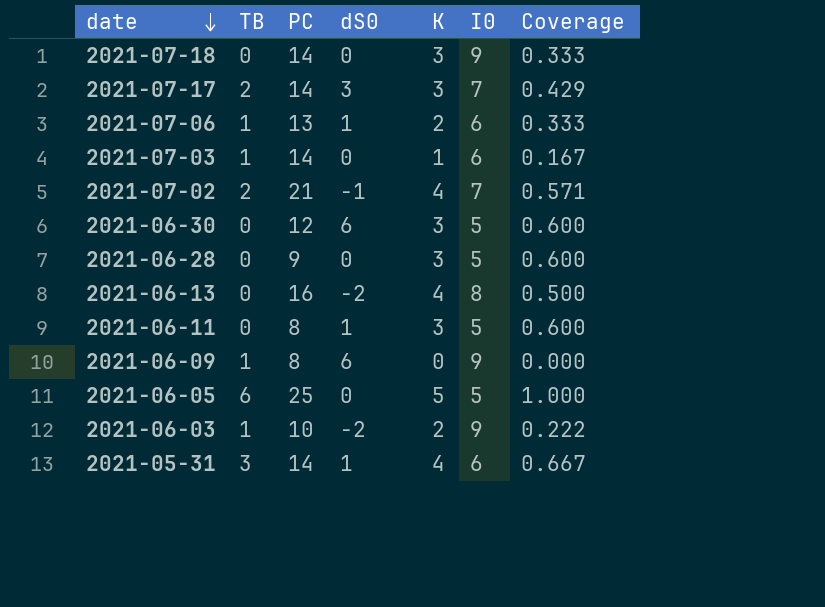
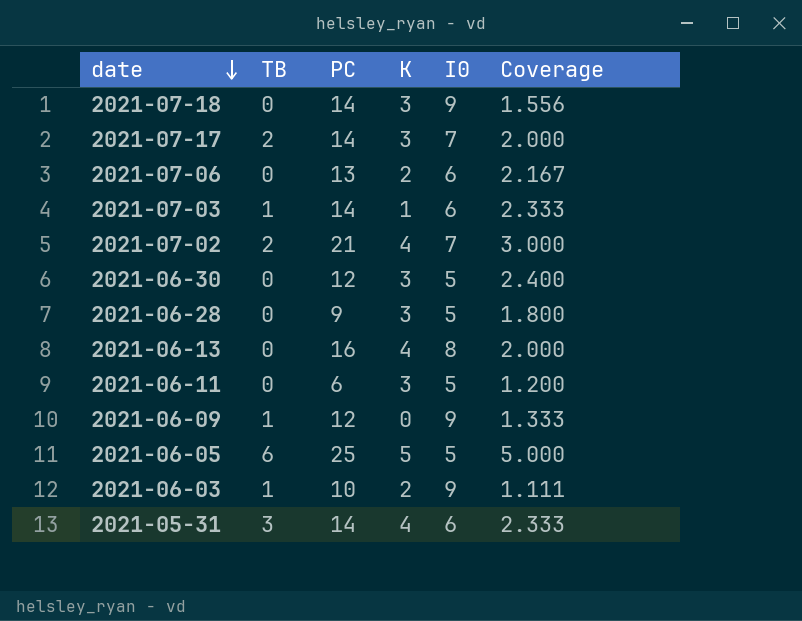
column dS0 | position: 4 -> none
column Coverage | formula: [K] / [I0] -> [PC] / [I0]
2021-07-06 | TB: 1 -> 0
2021-06-11 | PC: 8 -> 6
2021-06-09 | PC: 8 -> 12

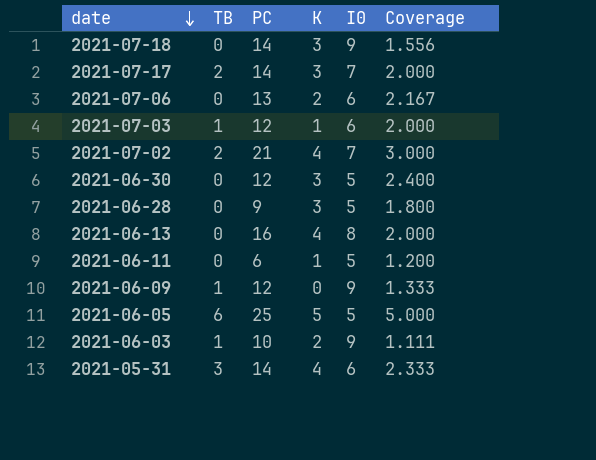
2021-07-03 | PC: 14 -> 12
2021-07-03 | Coverage: 2.333 -> 2.000
2021-06-11 | K: 3 -> 1

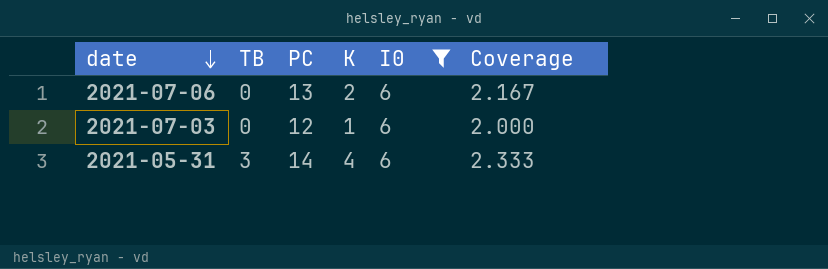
filter: none -> I0 = 6
2021-07-03 | TB: 1 -> 0

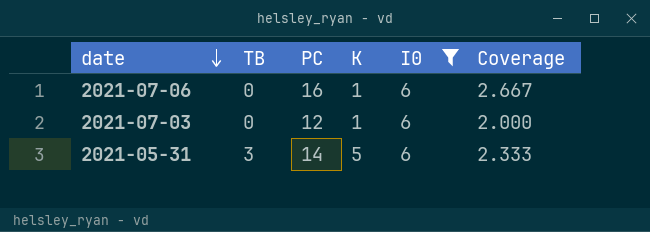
2021-07-06 | PC: 13 -> 16
2021-07-06 | K: 2 -> 1
2021-07-06 | Coverage: 2.167 -> 2.667
2021-05-31 | K: 4 -> 5

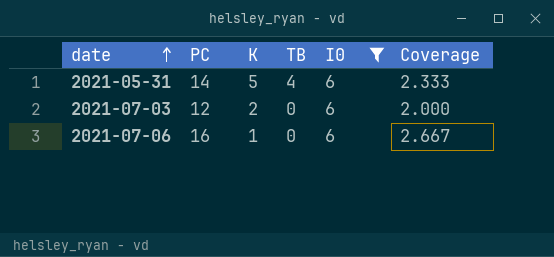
row order: date descending -> date ascending
column TB | position: 2 -> 4
2021-05-31 | TB: 3 -> 4
2021-07-03 | K: 1 -> 2

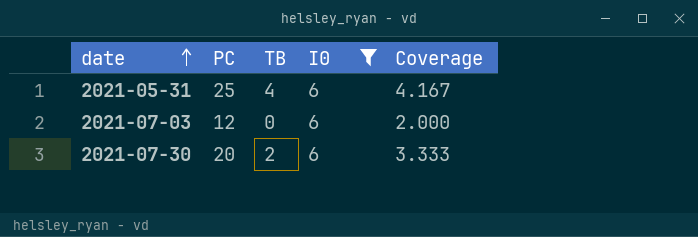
column K | position: 3 -> none
row 2021-07-06: 16 | 1 | 0 | 6 | 2.667 -> none
2021-05-31 | PC: 14 -> 25
2021-05-31 | Coverage: 2.333 -> 4.167
row 2021-07-30: none -> 20 | 2 | 6 | 3.333

